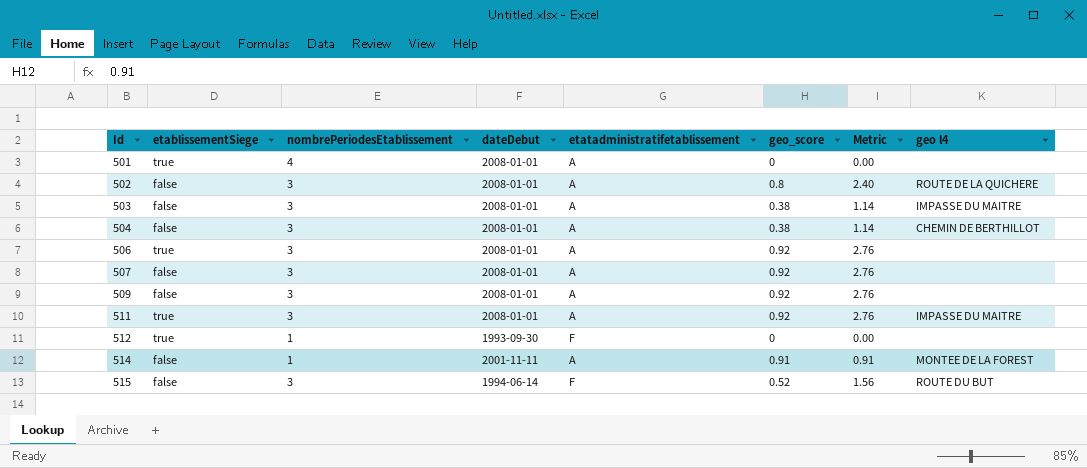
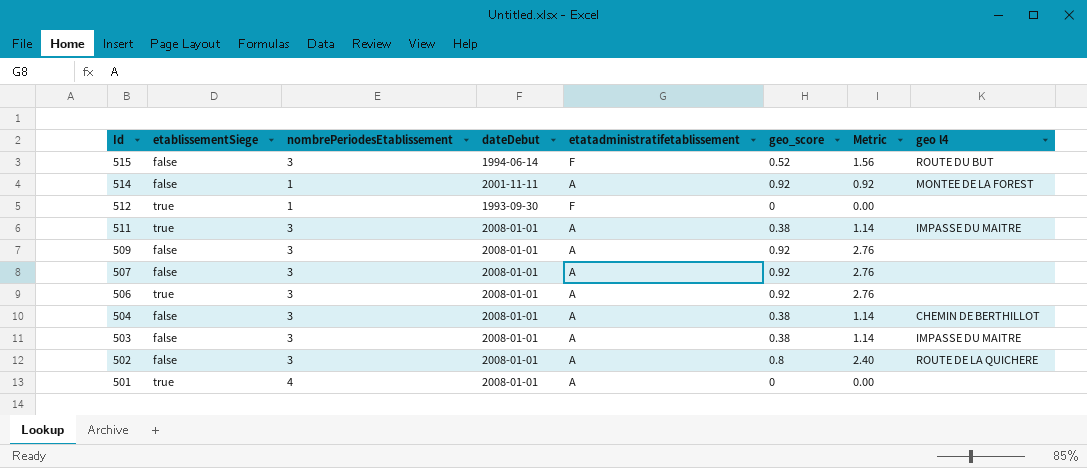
row order: Id ascending -> Id descending
514 | geo_score: 0.91 -> 0.92
514 | Metric: 0.91 -> 0.92
511 | geo_score: 0.92 -> 0.38
511 | Metric: 2.76 -> 1.14

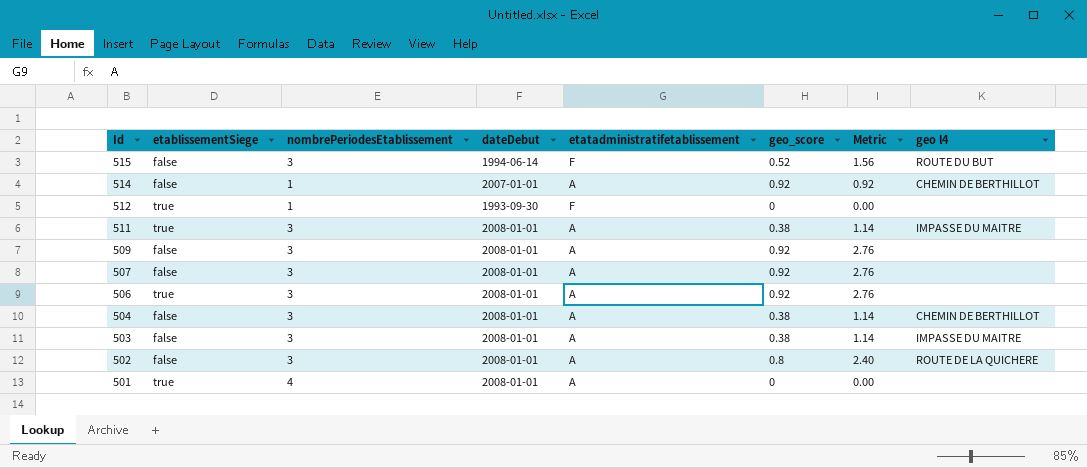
514 | dateDebut: 2001-11-11 -> 2007-01-01
514 | geo l4: MONTEE DE LA FOREST -> CHEMIN DE BERTHILLOT

